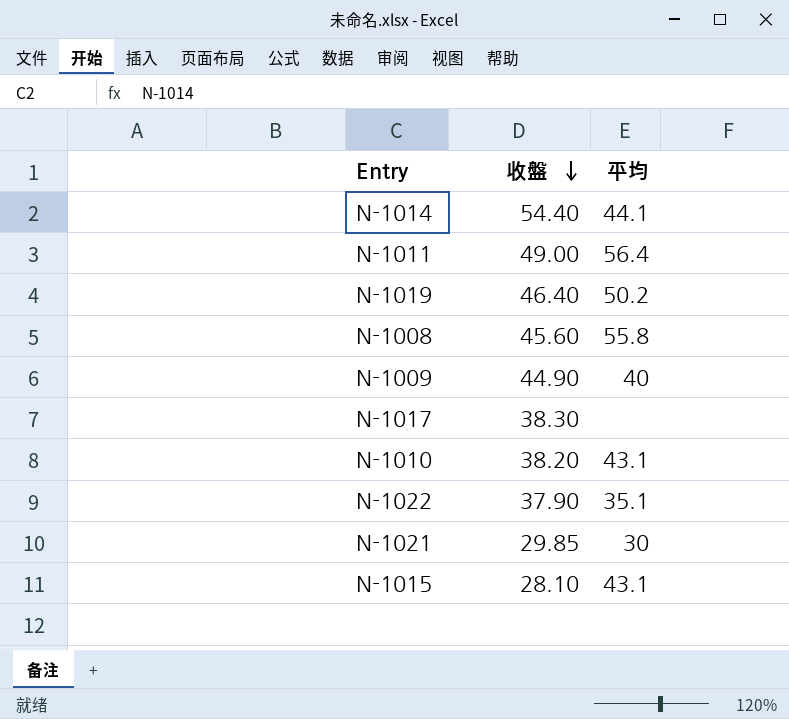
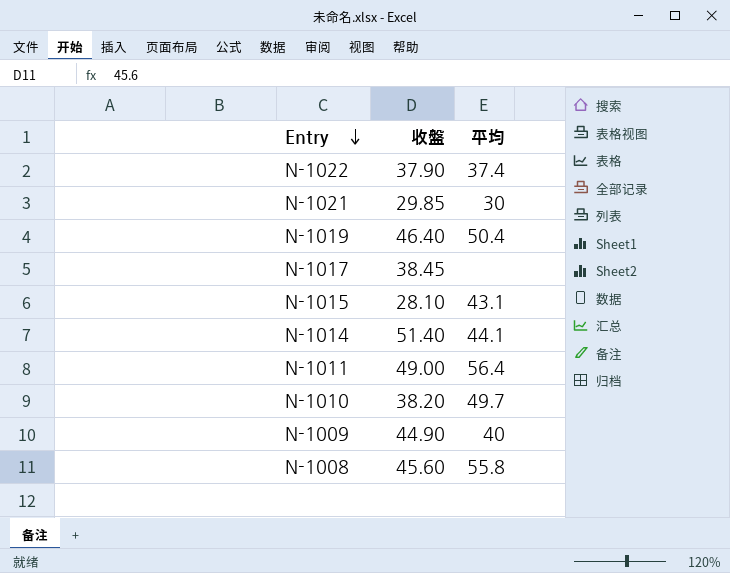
row order: 收盤 descending -> Entry descending
N-1022 | 平均: 35.1 -> 37.4
N-1019 | 平均: 50.2 -> 50.4
N-1017 | 收盤: 38.30 -> 38.45
N-1014 | 收盤: 54.40 -> 51.40
N-1010 | 平均: 43.1 -> 49.7

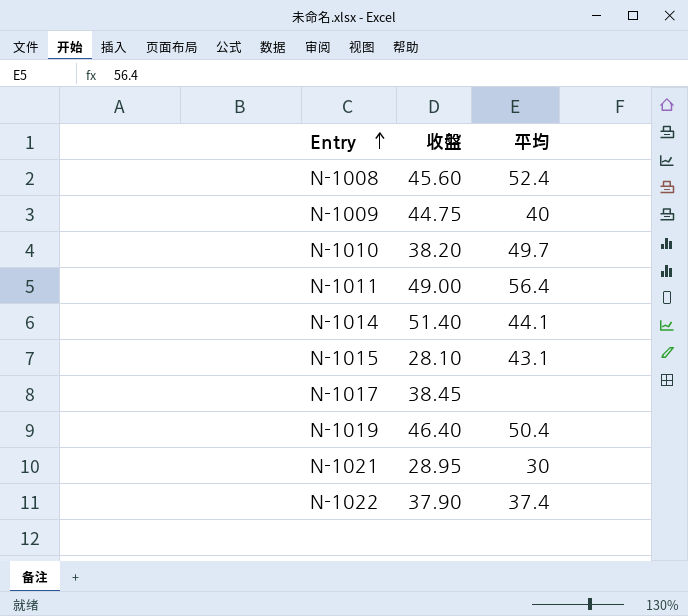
row order: Entry descending -> Entry ascending
N-1008 | 平均: 55.8 -> 52.4
N-1009 | 收盤: 44.90 -> 44.75
N-1021 | 收盤: 29.85 -> 28.95

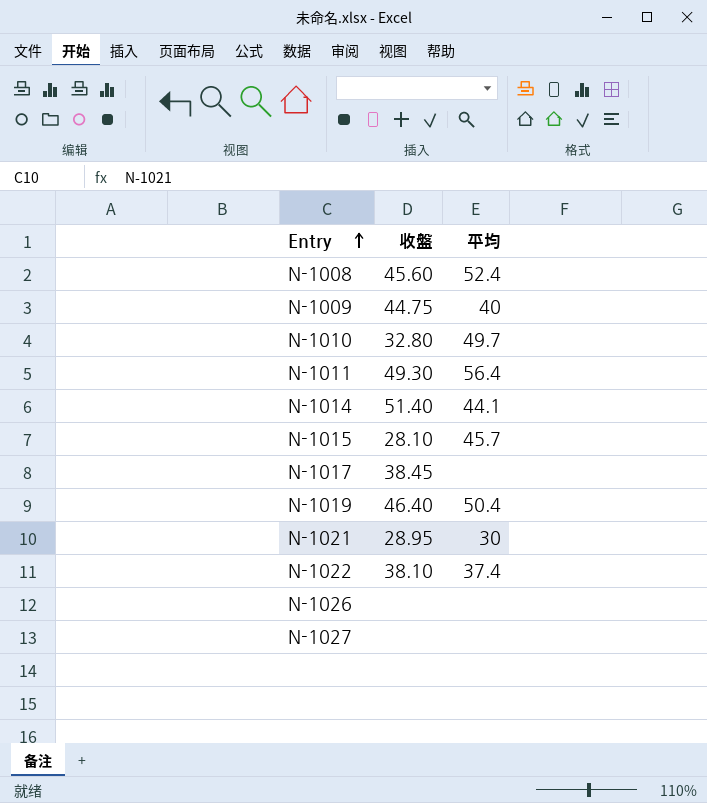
N-1010 | 收盤: 38.20 -> 32.80
N-1011 | 收盤: 49.00 -> 49.30
N-1015 | 平均: 43.1 -> 45.7
N-1022 | 收盤: 37.90 -> 38.10
row N-1026: none -> none | none
row N-1027: none -> none | none

